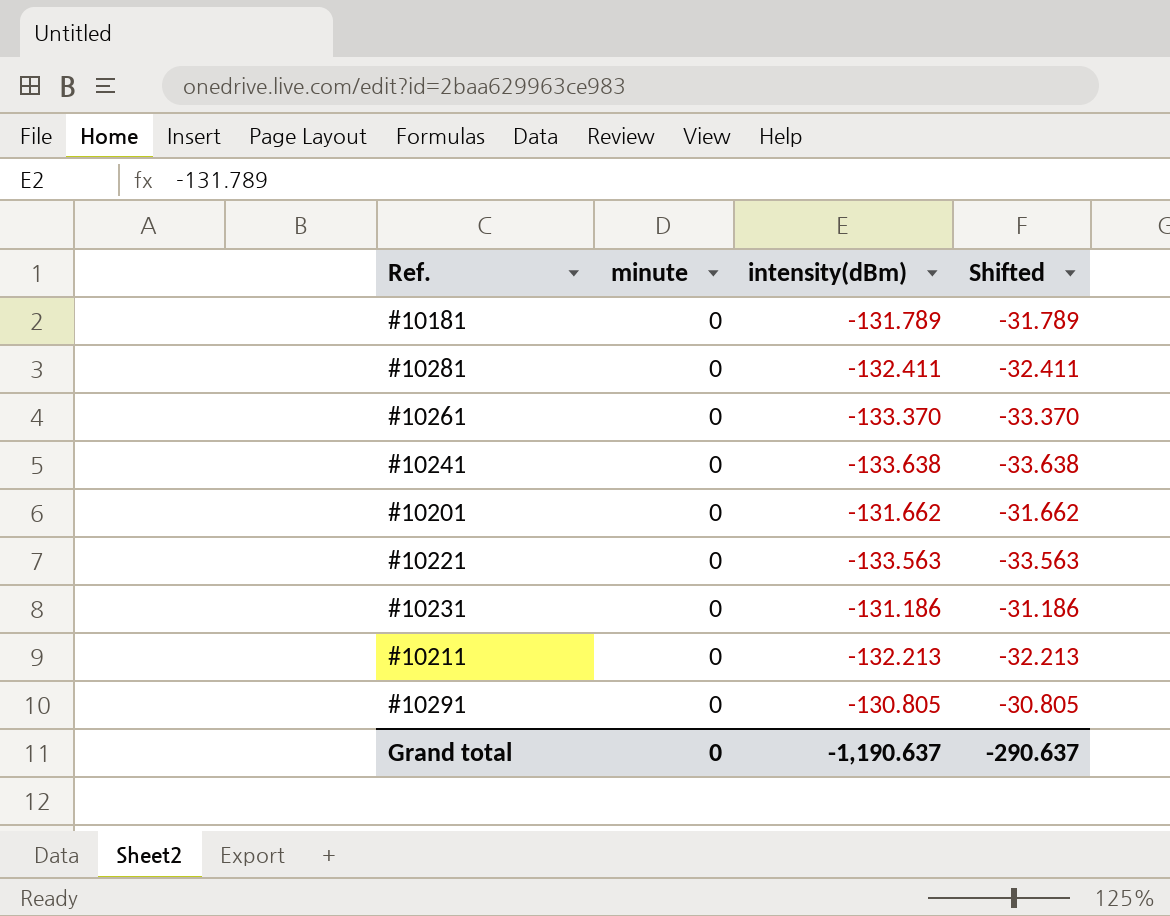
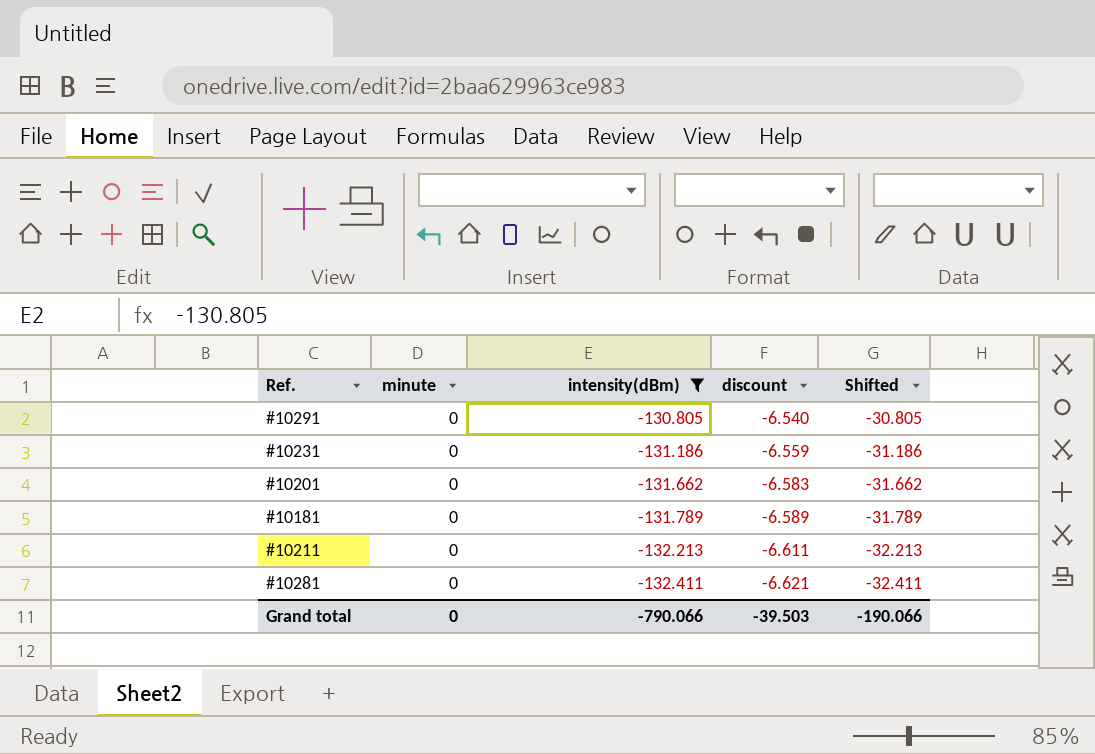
filter: none -> intensity(dBm) >= -132.411
row order: none -> intensity(dBm) descending
column discount | formula: none -> [intensity(dBm)] * 0.05
Grand total | intensity(dBm): -1,190.637 -> -790.066
Grand total | Shifted: -290.637 -> -190.066

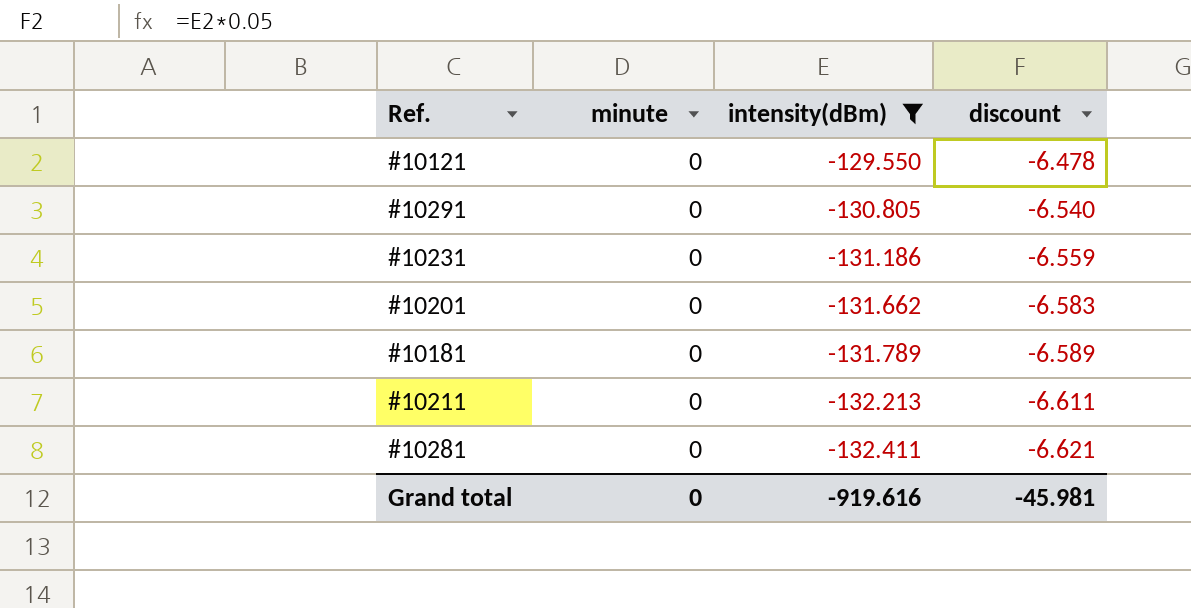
column Shifted | formula: [intensity(dBm)] + 100 -> none
row #10121: none -> 0 | -129.550 | -6.478
Grand total | intensity(dBm): -790.066 -> -919.616
Grand total | discount: -39.503 -> -45.981

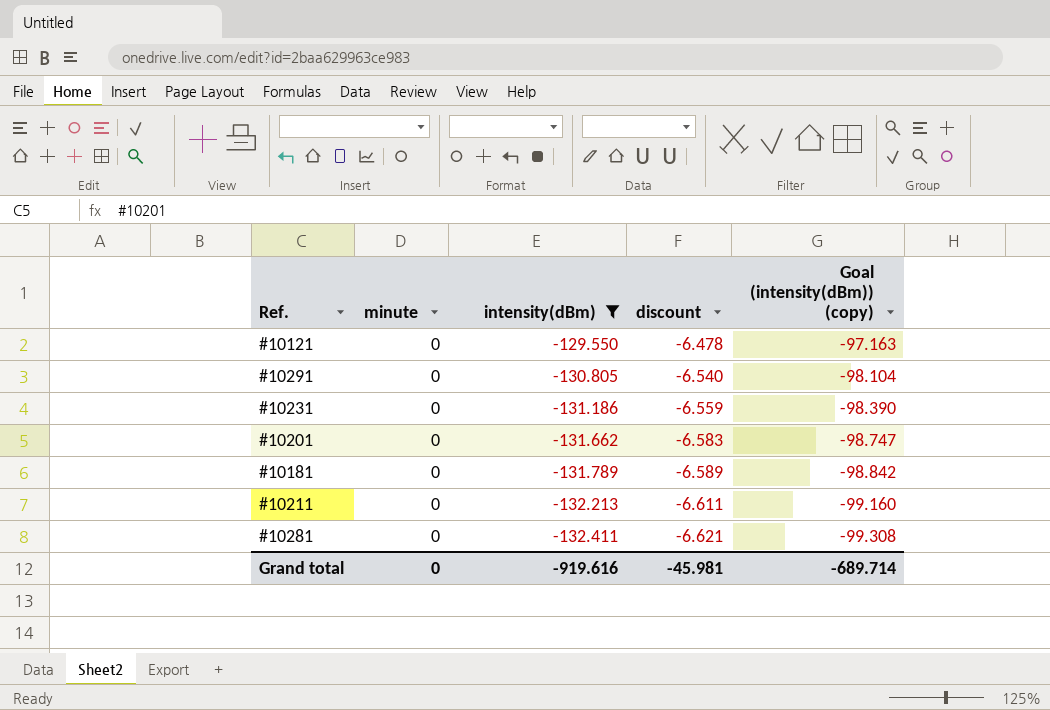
column Goal (intensity(dBm)) (copy) | formula: none -> [intensity(dBm)] * 0.75

